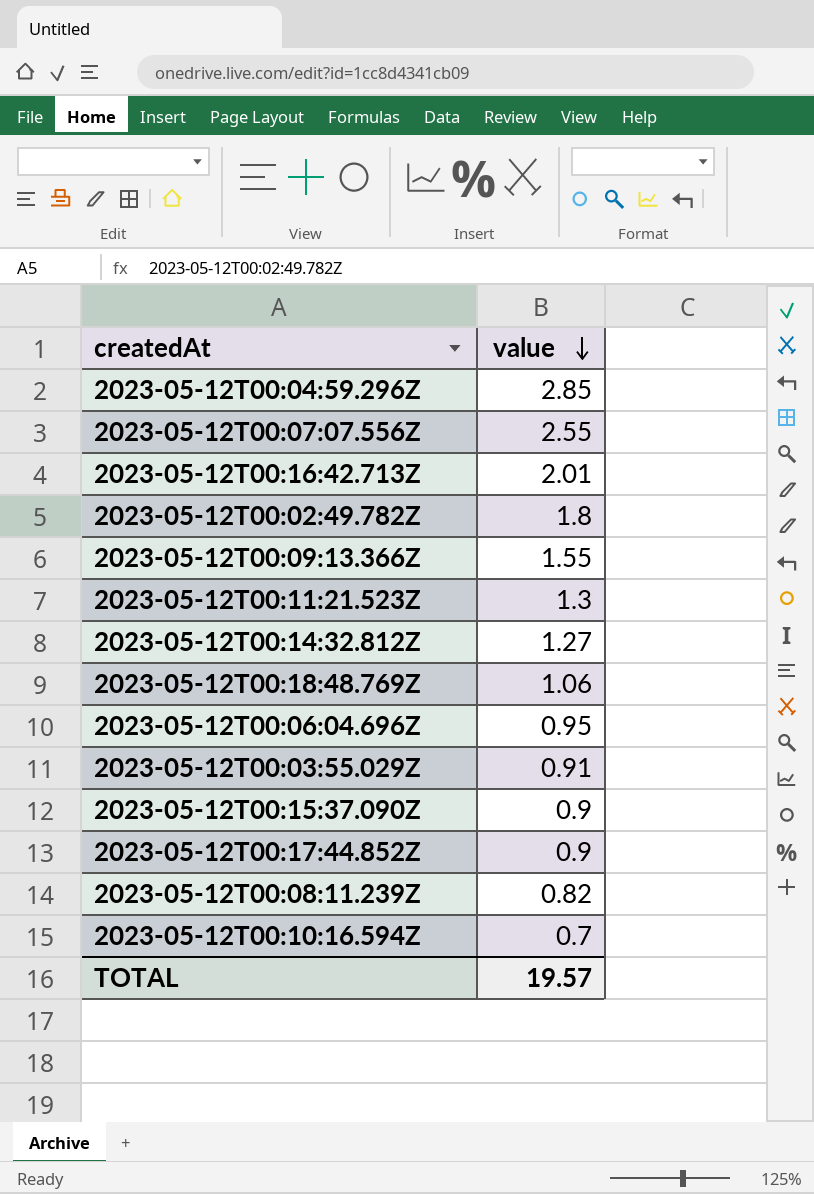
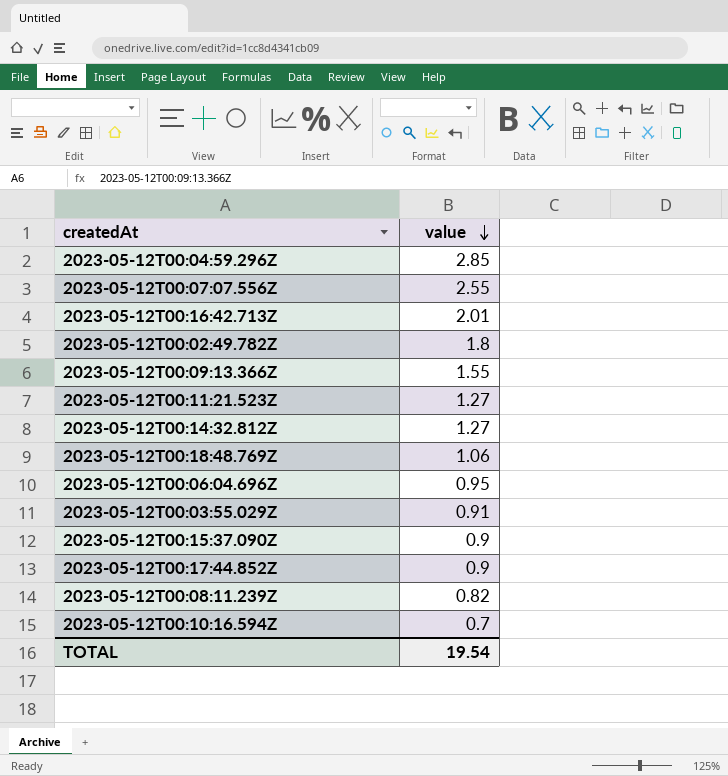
2023-05-12T00:11:21.523Z | value: 1.3 -> 1.27
TOTAL | value: 19.57 -> 19.54

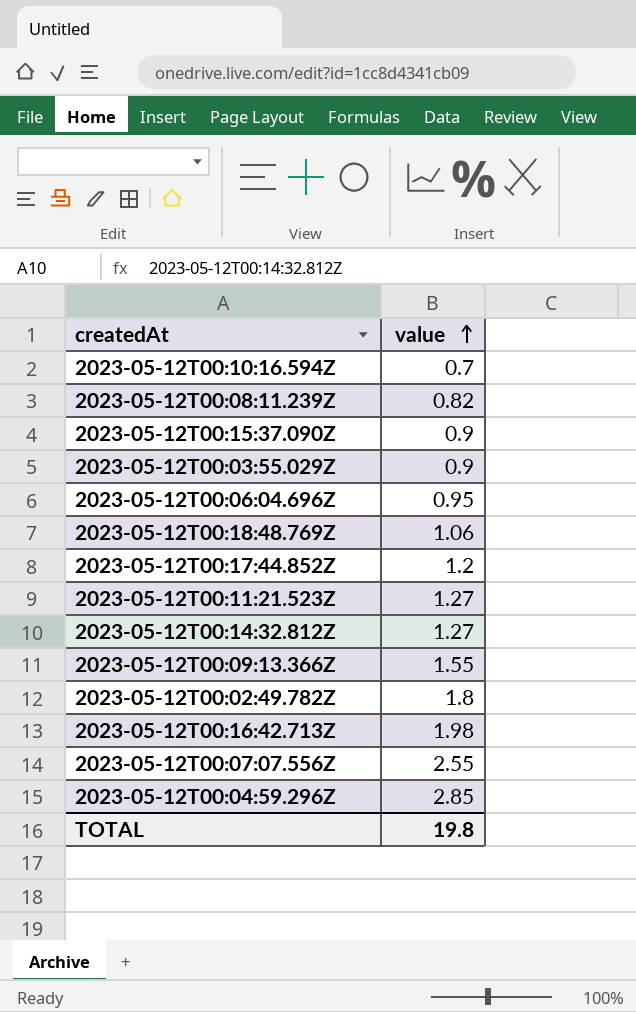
row order: value descending -> value ascending
2023-05-12T00:03:55.029Z | value: 0.91 -> 0.9
2023-05-12T00:17:44.852Z | value: 0.9 -> 1.2
2023-05-12T00:16:42.713Z | value: 2.01 -> 1.98
TOTAL | value: 19.54 -> 19.8

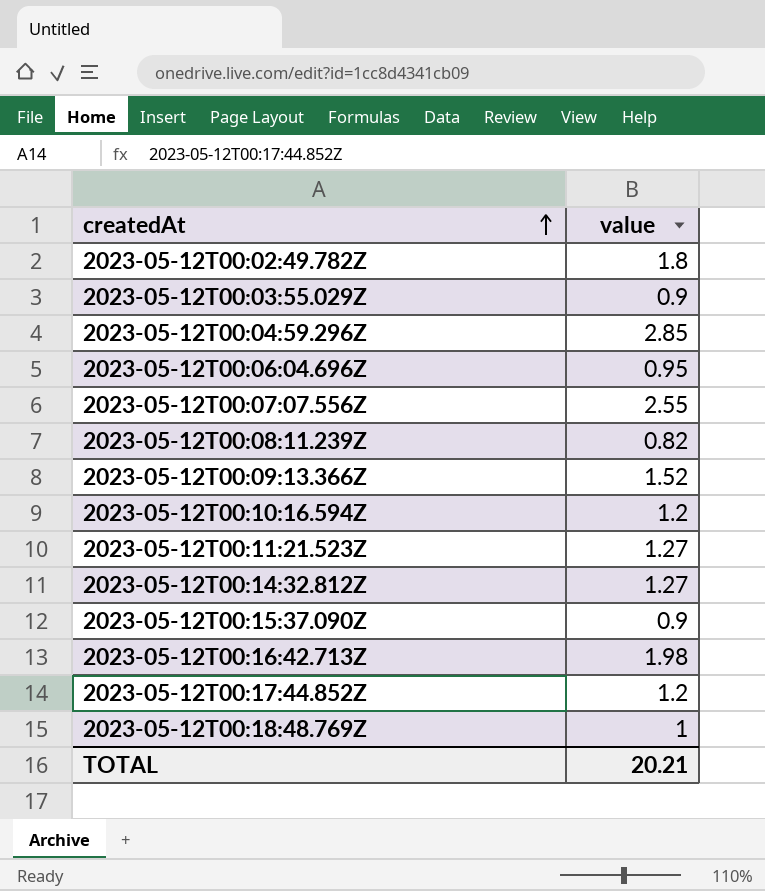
row order: value ascending -> createdAt ascending
2023-05-12T00:09:13.366Z | value: 1.55 -> 1.52
2023-05-12T00:10:16.594Z | value: 0.7 -> 1.2
2023-05-12T00:18:48.769Z | value: 1.06 -> 1
TOTAL | value: 19.8 -> 20.21

